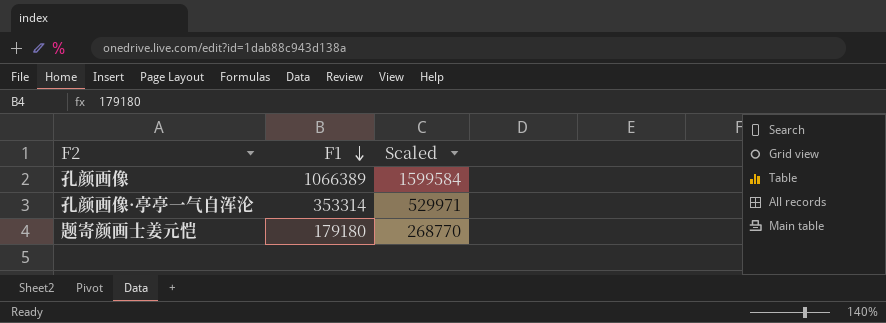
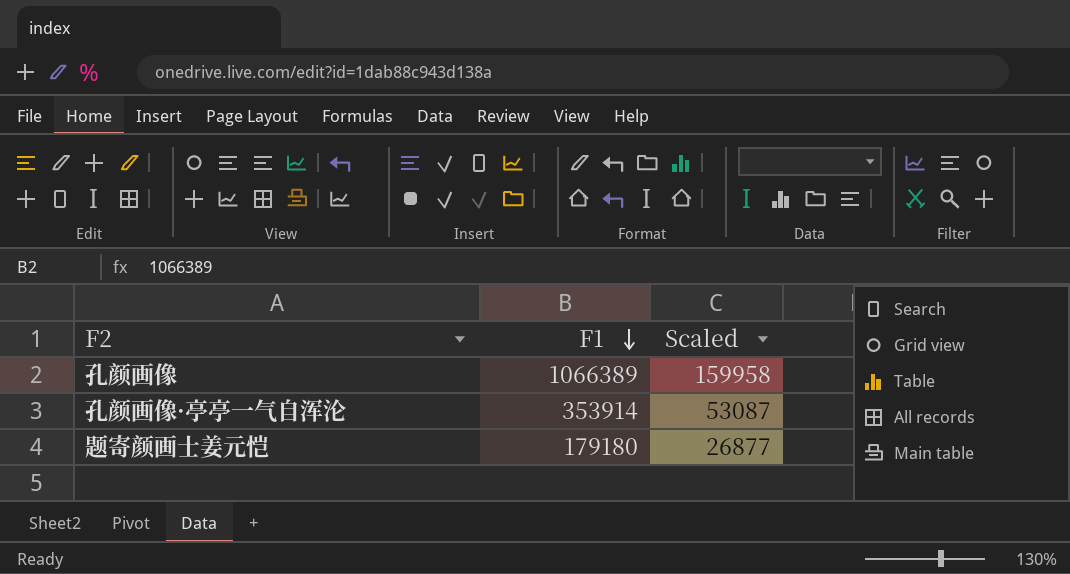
column Scaled | formula: [F1] * 1.5 -> [F1] * 0.15
孔颜画像·亭亭一气自浑沦 | F1: 353314 -> 353914

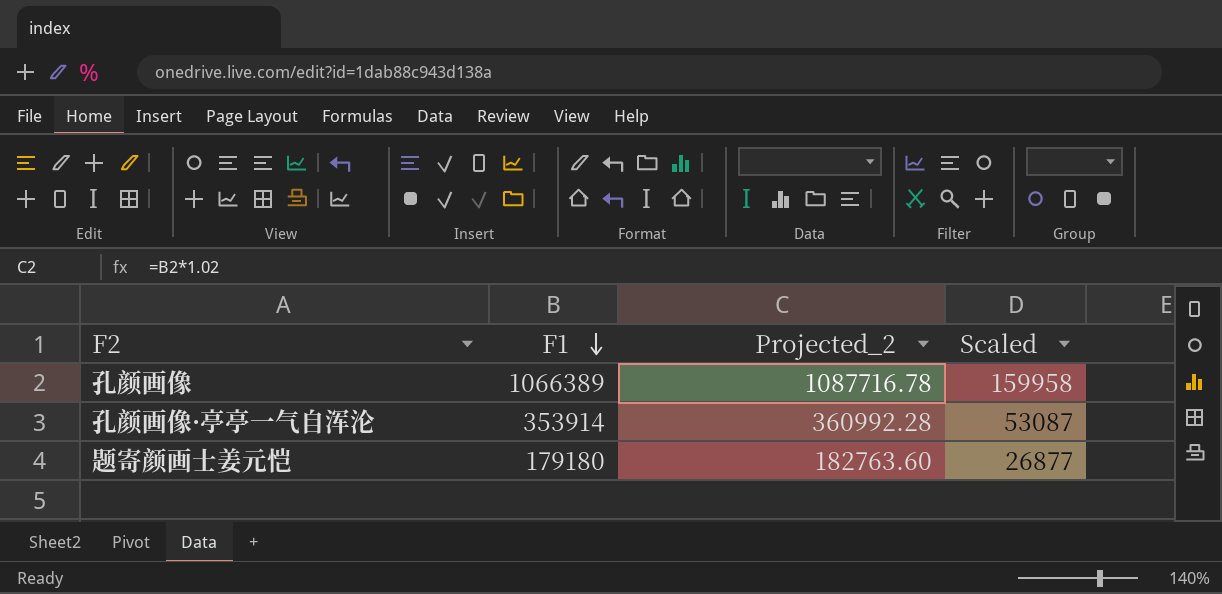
column Projected_2 | formula: none -> [F1] * 1.02

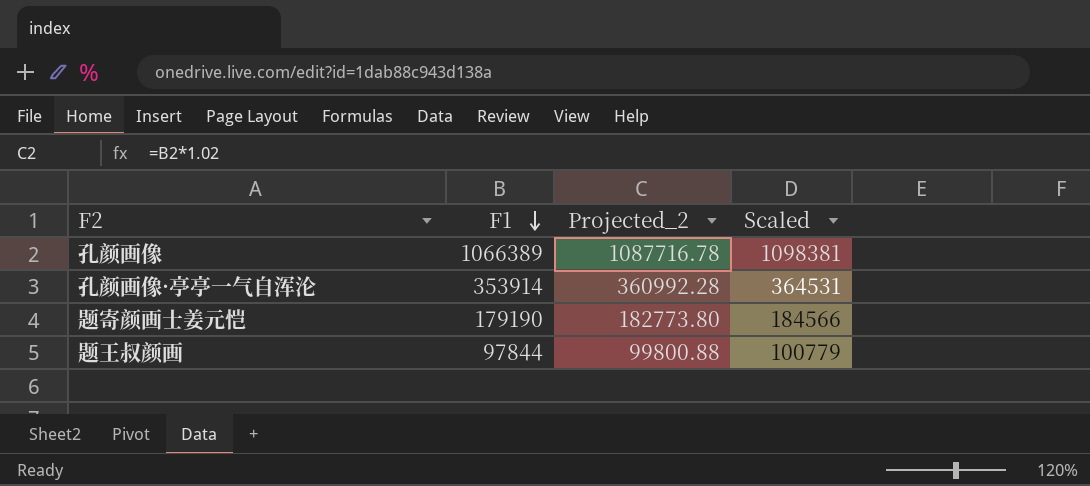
column Scaled | formula: [F1] * 0.15 -> [F1] * 1.03
题寄颜画士姜元恺 | F1: 179180 -> 179190
题寄颜画士姜元恺 | Projected_2: 182763.60 -> 182773.80
row 题王叔颜画: none -> 97844 | 99800.88 | 100779

